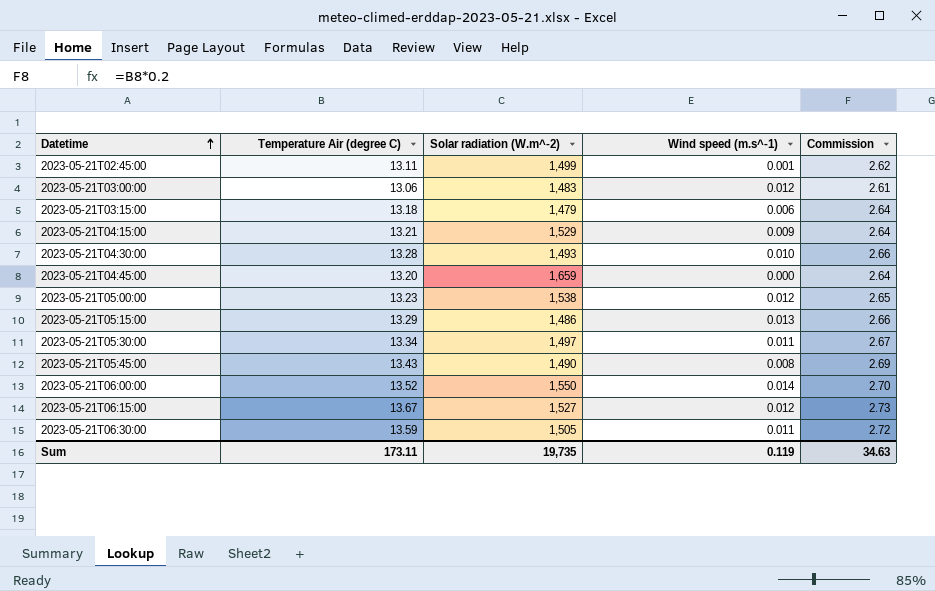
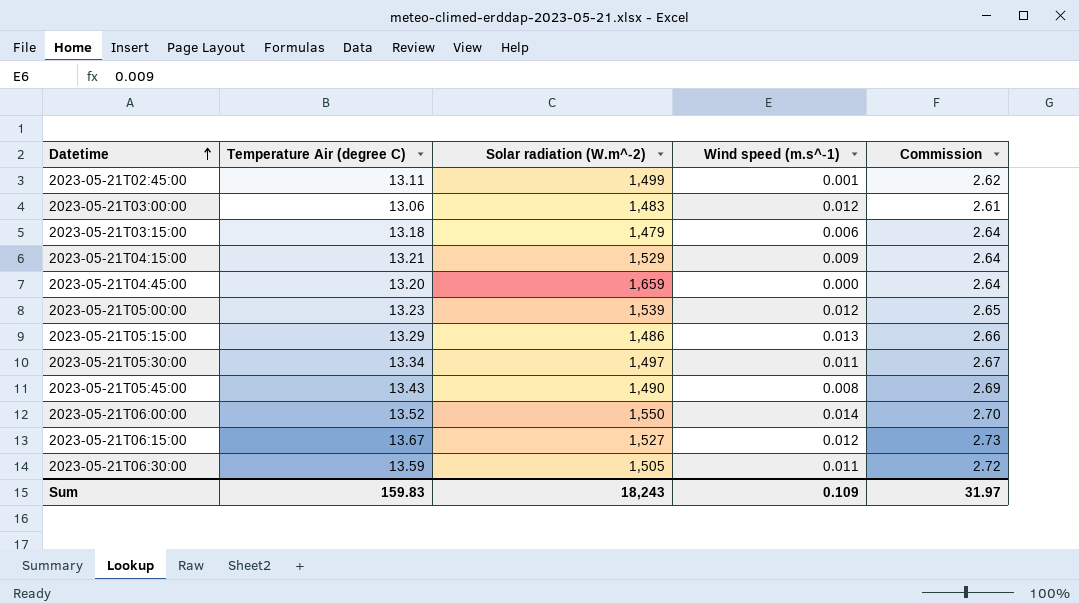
row 2023-05-21T04:30:00: 13.28 | 1,493 | 0.010 | 2.66 -> none
2023-05-21T05:00:00 | Solar radiation (W.m^-2): 1,538 -> 1,539
Sum | Temperature Air (degree C): 173.11 -> 159.83
Sum | Solar radiation (W.m^-2): 19,735 -> 18,243
Sum | Wind speed (m.s^-1): 0.119 -> 0.109
Sum | Commission: 34.63 -> 31.97

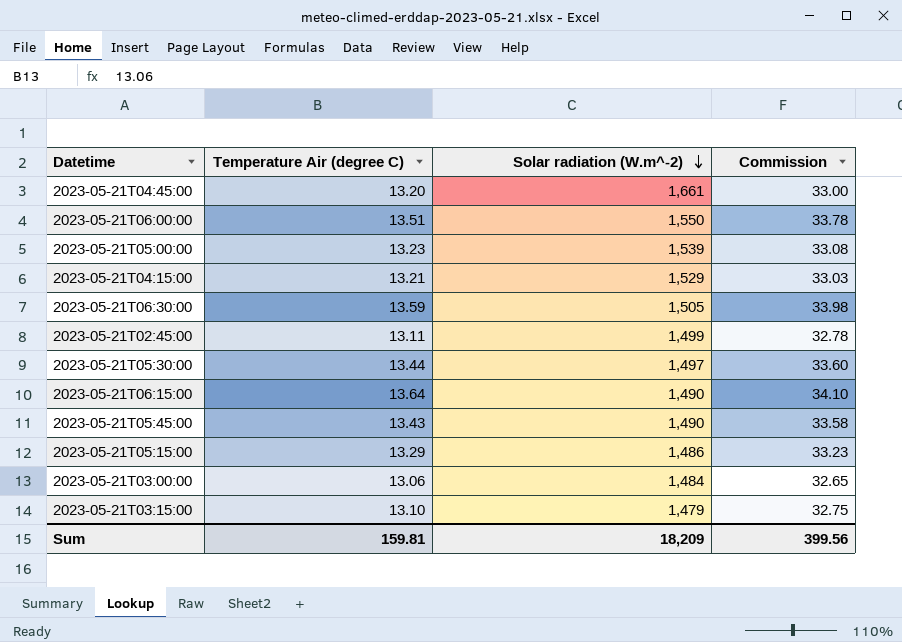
row order: Datetime ascending -> Solar radiation (W.m^-2) descending
column Wind speed (m.s^-1) | position: 4 -> none
column Commission | formula: [Temperature Air (degree C)] * 0.2 -> [Temperature Air (degree C)] * 2.5
2023-05-21T04:45:00 | Solar radiation (W.m^-2): 1,659 -> 1,661
2023-05-21T06:00:00 | Temperature Air (degree C): 13.52 -> 13.51
2023-05-21T05:30:00 | Temperature Air (degree C): 13.34 -> 13.44
2023-05-21T06:15:00 | Temperature Air (degree C): 13.67 -> 13.64
2023-05-21T06:15:00 | Solar radiation (W.m^-2): 1,527 -> 1,490
2023-05-21T03:00:00 | Solar radiation (W.m^-2): 1,483 -> 1,484
2023-05-21T03:15:00 | Temperature Air (degree C): 13.18 -> 13.10
Sum | Temperature Air (degree C): 159.83 -> 159.81
Sum | Solar radiation (W.m^-2): 18,243 -> 18,209
Sum | Commission: 31.97 -> 399.56

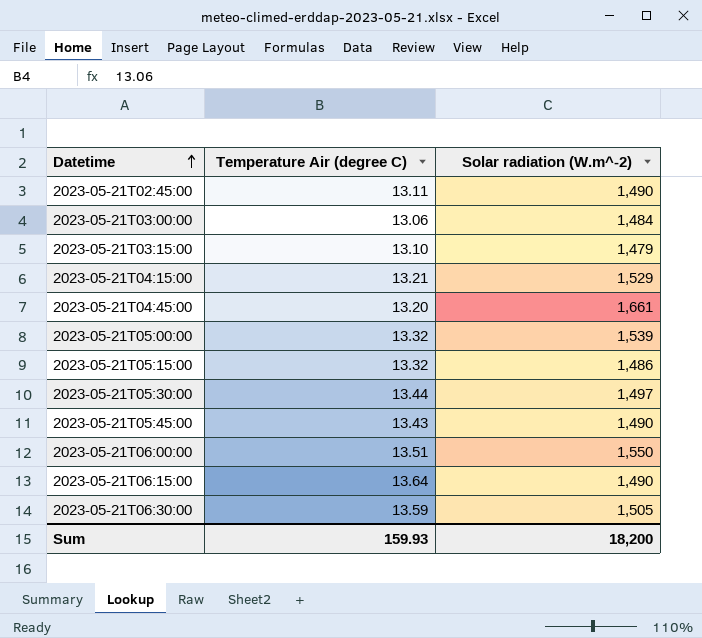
row order: Solar radiation (W.m^-2) descending -> Datetime ascending
column Commission | formula: [Temperature Air (degree C)] * 2.5 -> none
2023-05-21T02:45:00 | Solar radiation (W.m^-2): 1,499 -> 1,490
2023-05-21T05:00:00 | Temperature Air (degree C): 13.23 -> 13.32
2023-05-21T05:15:00 | Temperature Air (degree C): 13.29 -> 13.32
Sum | Temperature Air (degree C): 159.81 -> 159.93
Sum | Solar radiation (W.m^-2): 18,209 -> 18,200

